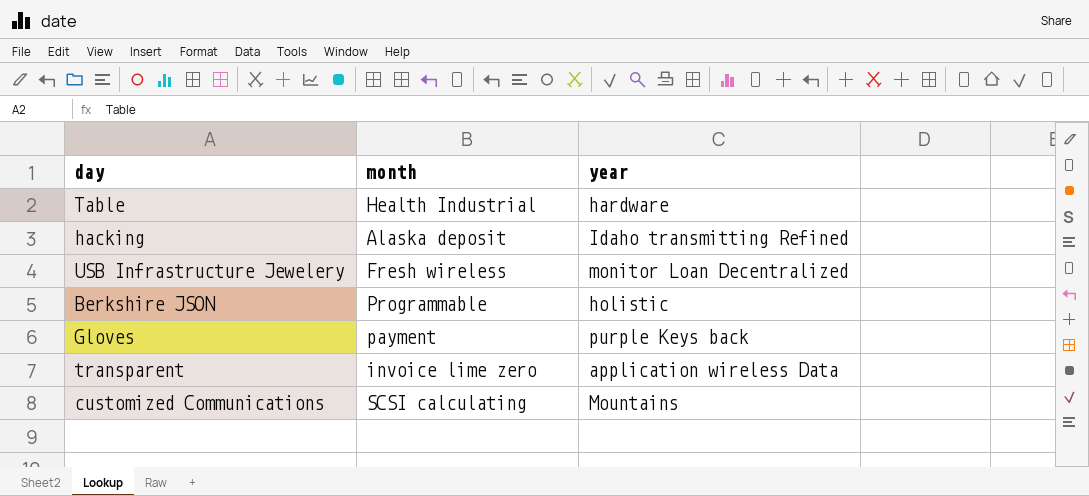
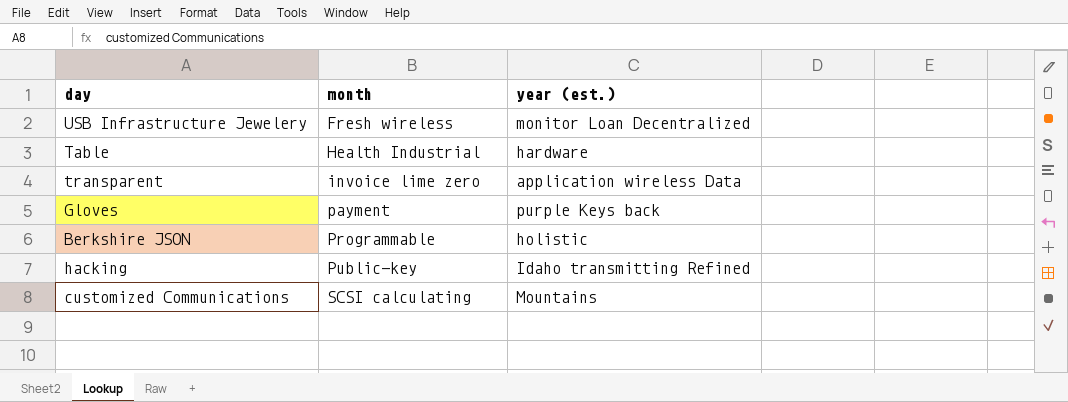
row order: none -> month ascending
column name: year -> year (est.)
hacking | month: Alaska deposit -> Public-key

